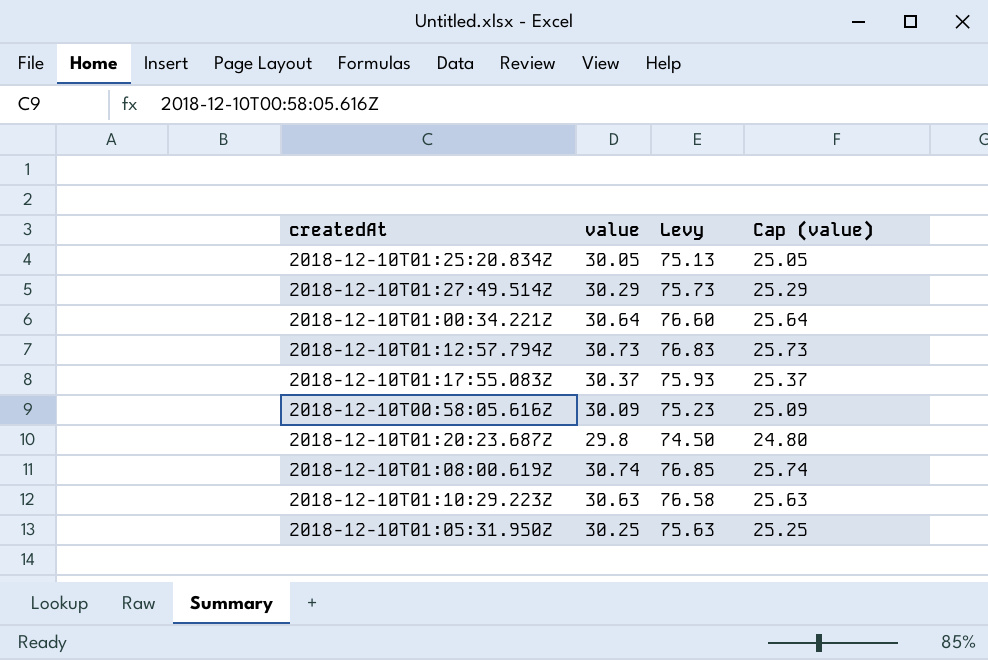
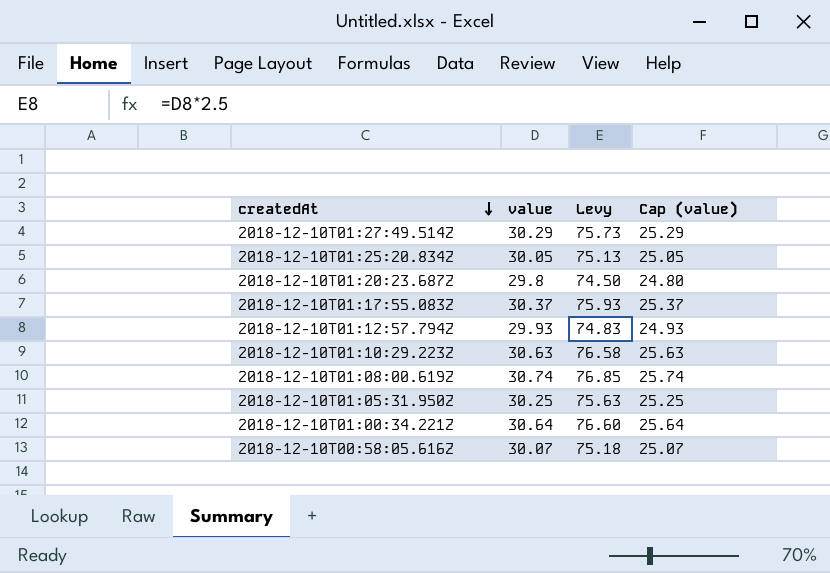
row order: none -> createdAt descending
2018-12-10T01:12:57.794Z | value: 30.73 -> 29.93
2018-12-10T01:12:57.794Z | Levy: 76.83 -> 74.83
2018-12-10T01:12:57.794Z | Cap (value): 25.73 -> 24.93
2018-12-10T00:58:05.616Z | value: 30.09 -> 30.07
2018-12-10T00:58:05.616Z | Levy: 75.23 -> 75.18
2018-12-10T00:58:05.616Z | Cap (value): 25.09 -> 25.07

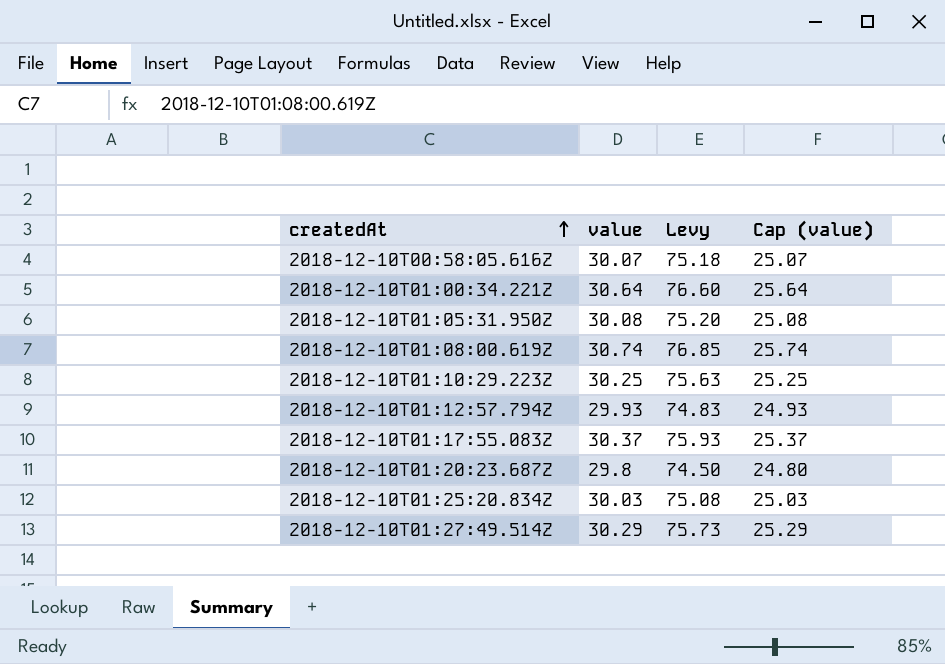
row order: createdAt descending -> createdAt ascending
2018-12-10T01:05:31.950Z | value: 30.25 -> 30.08
2018-12-10T01:05:31.950Z | Levy: 75.63 -> 75.20
2018-12-10T01:05:31.950Z | Cap (value): 25.25 -> 25.08
2018-12-10T01:10:29.223Z | value: 30.63 -> 30.25
2018-12-10T01:10:29.223Z | Levy: 76.58 -> 75.63
2018-12-10T01:10:29.223Z | Cap (value): 25.63 -> 25.25
2018-12-10T01:25:20.834Z | value: 30.05 -> 30.03
2018-12-10T01:25:20.834Z | Levy: 75.13 -> 75.08
2018-12-10T01:25:20.834Z | Cap (value): 25.05 -> 25.03

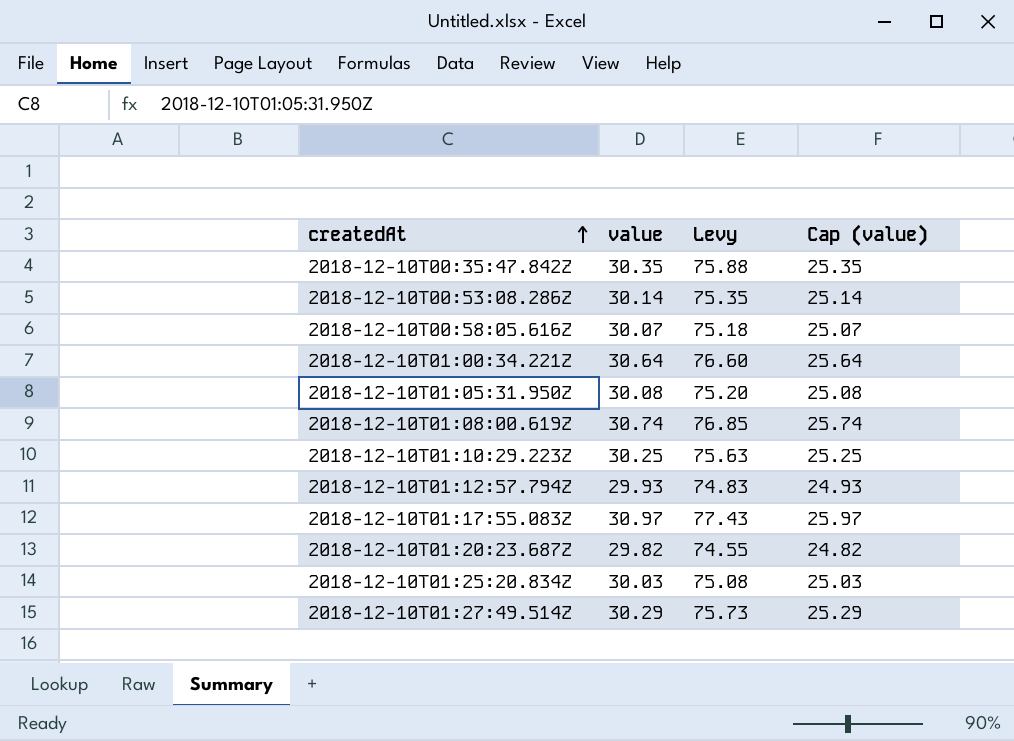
row 2018-12-10T00:35:47.842Z: none -> 30.35 | 75.88 | 25.35
row 2018-12-10T00:53:08.286Z: none -> 30.14 | 75.35 | 25.14
2018-12-10T01:17:55.083Z | value: 30.37 -> 30.97
2018-12-10T01:17:55.083Z | Levy: 75.93 -> 77.43
2018-12-10T01:17:55.083Z | Cap (value): 25.37 -> 25.97
2018-12-10T01:20:23.687Z | value: 29.8 -> 29.82
2018-12-10T01:20:23.687Z | Levy: 74.50 -> 74.55
2018-12-10T01:20:23.687Z | Cap (value): 24.80 -> 24.82

